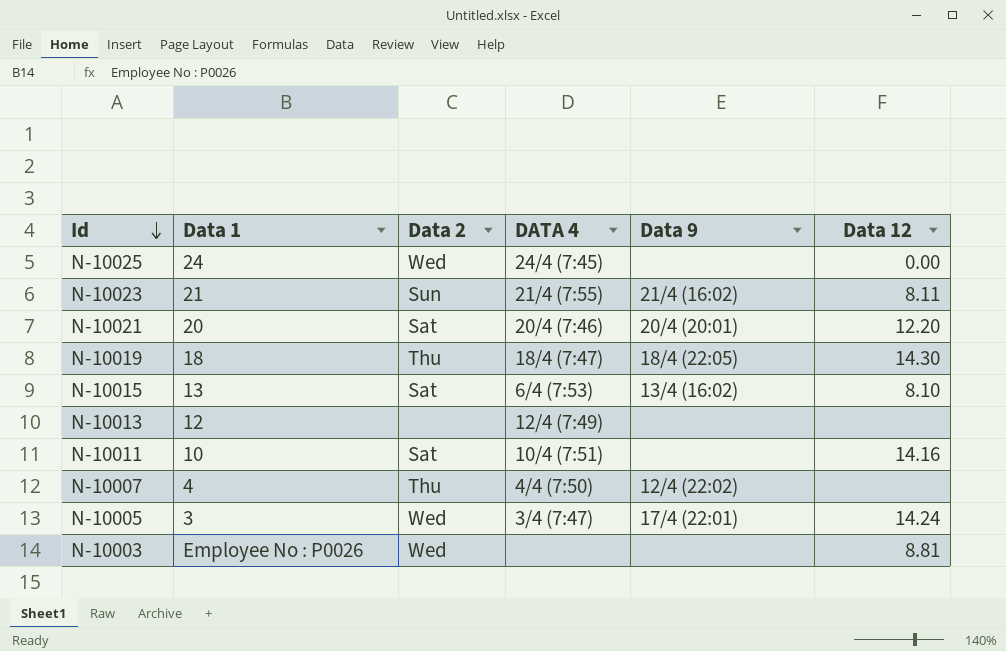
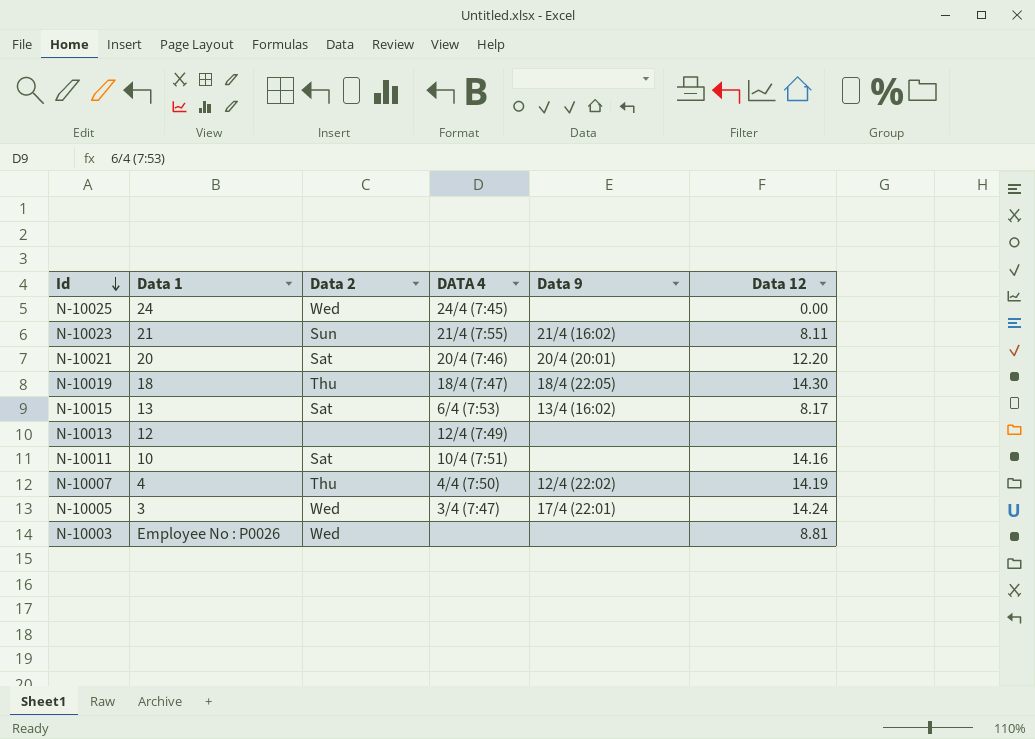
N-10015 | Data 12: 8.10 -> 8.17
N-10007 | Data 12: none -> 14.19

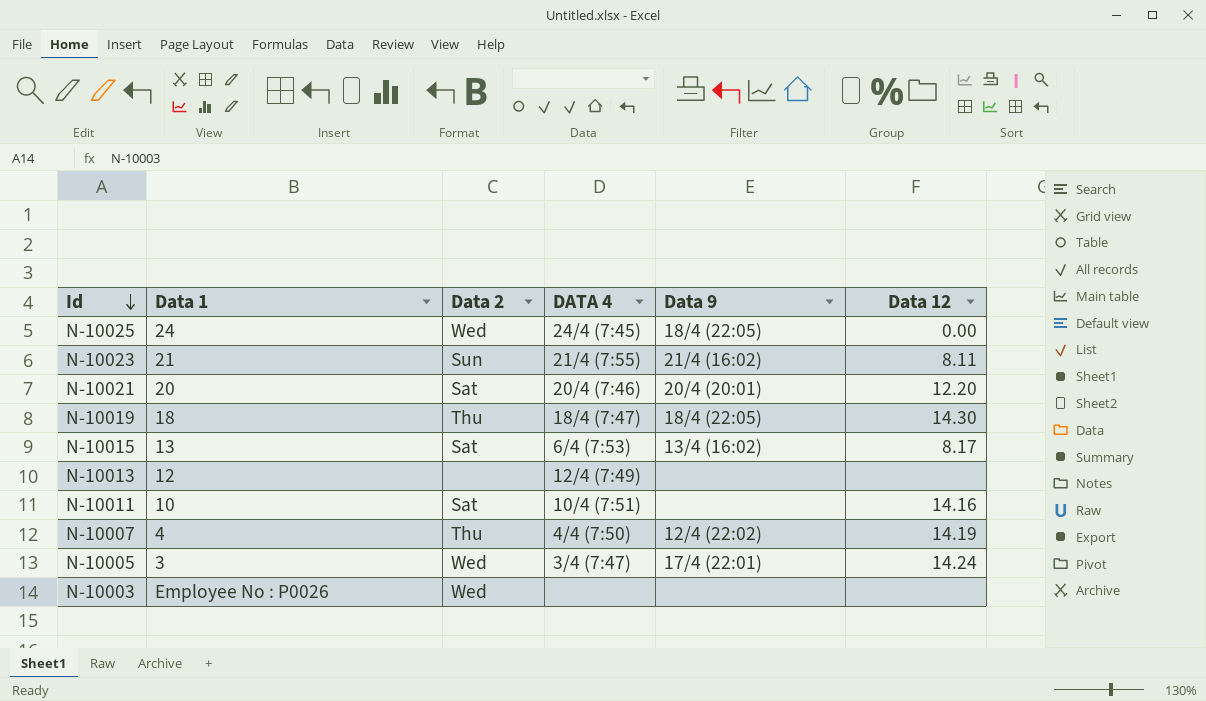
N-10025 | Data 9: none -> 18/4 (22:05)
N-10003 | Data 12: 8.81 -> none

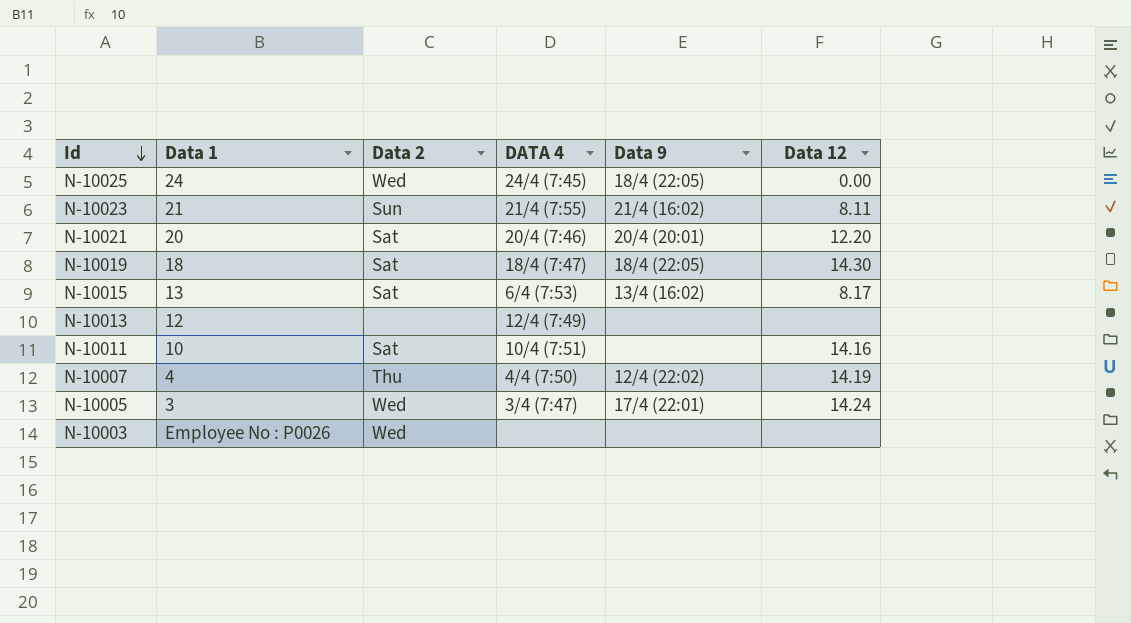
N-10019 | Data 2: Thu -> Sat

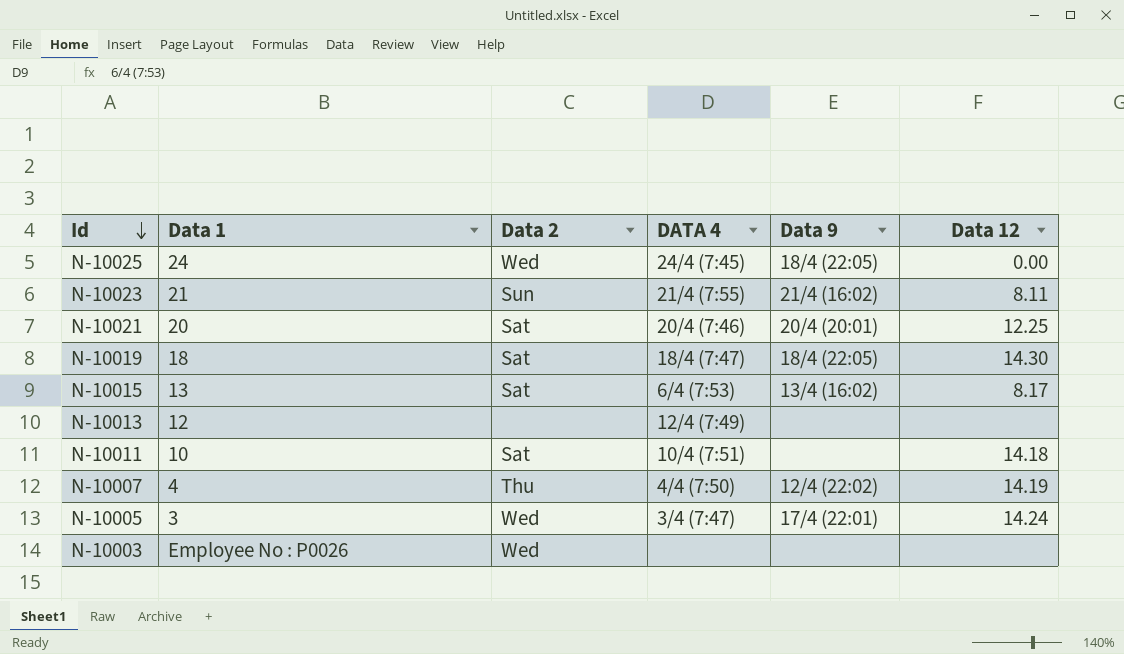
N-10021 | Data 12: 12.20 -> 12.25
N-10011 | Data 12: 14.16 -> 14.18

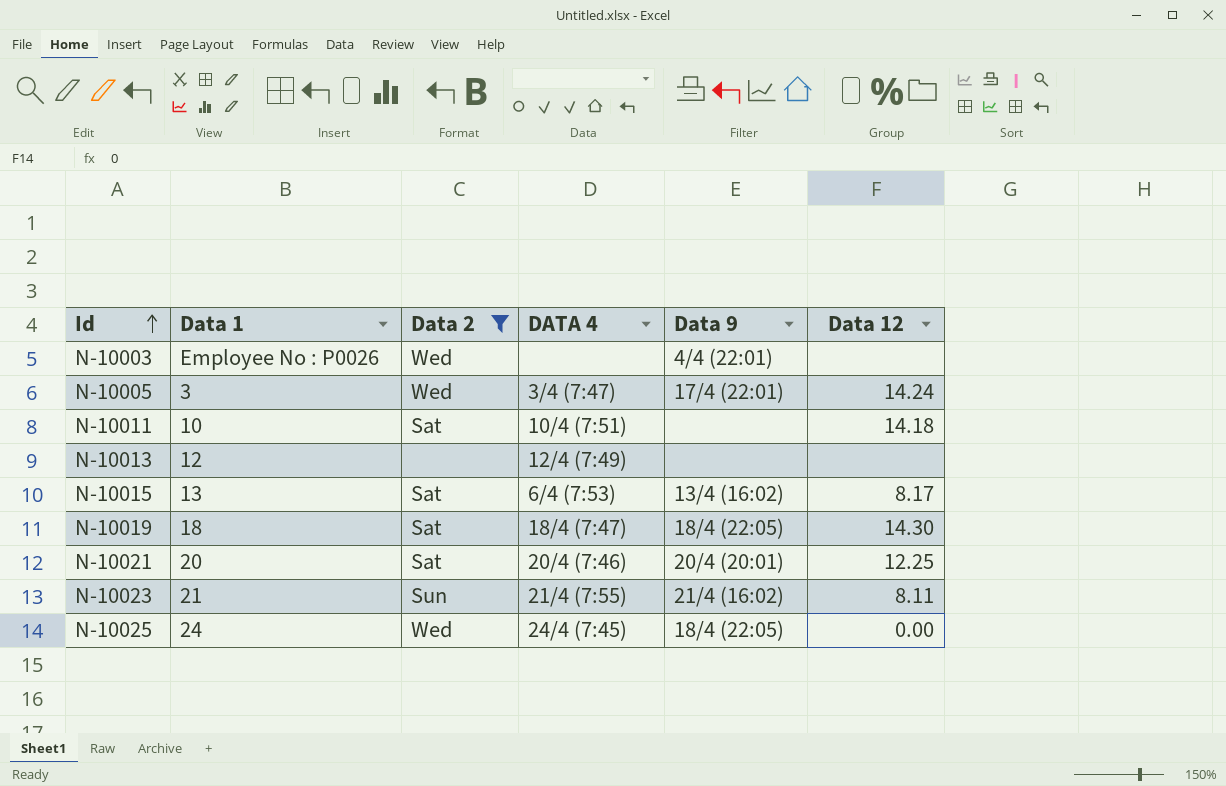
filter: none -> Data 2 != Thu
row order: Id descending -> Id ascending
N-10003 | Data 9: none -> 4/4 (22:01)

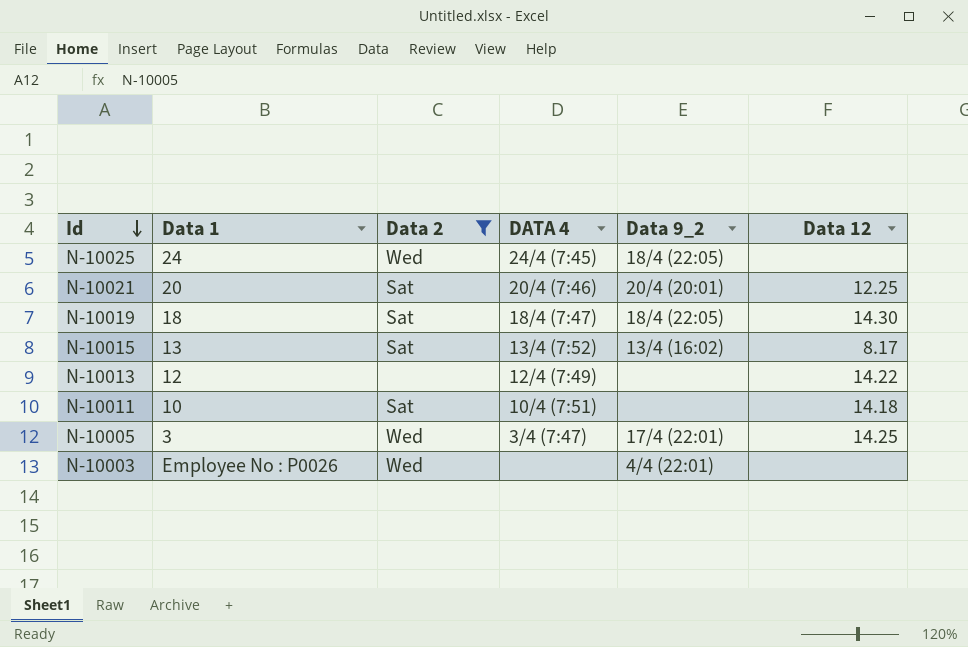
row order: Id ascending -> Id descending
column name: Data 9 -> Data 9_2
row N-10023: 21 | Sun | 21/4 (7:55) | 21/4 (16:02) | 8.11 -> none
N-10025 | Data 12: 0.00 -> none
N-10015 | DATA 4: 6/4 (7:53) -> 13/4 (7:52)
N-10013 | Data 12: none -> 14.22
N-10005 | Data 12: 14.24 -> 14.25

